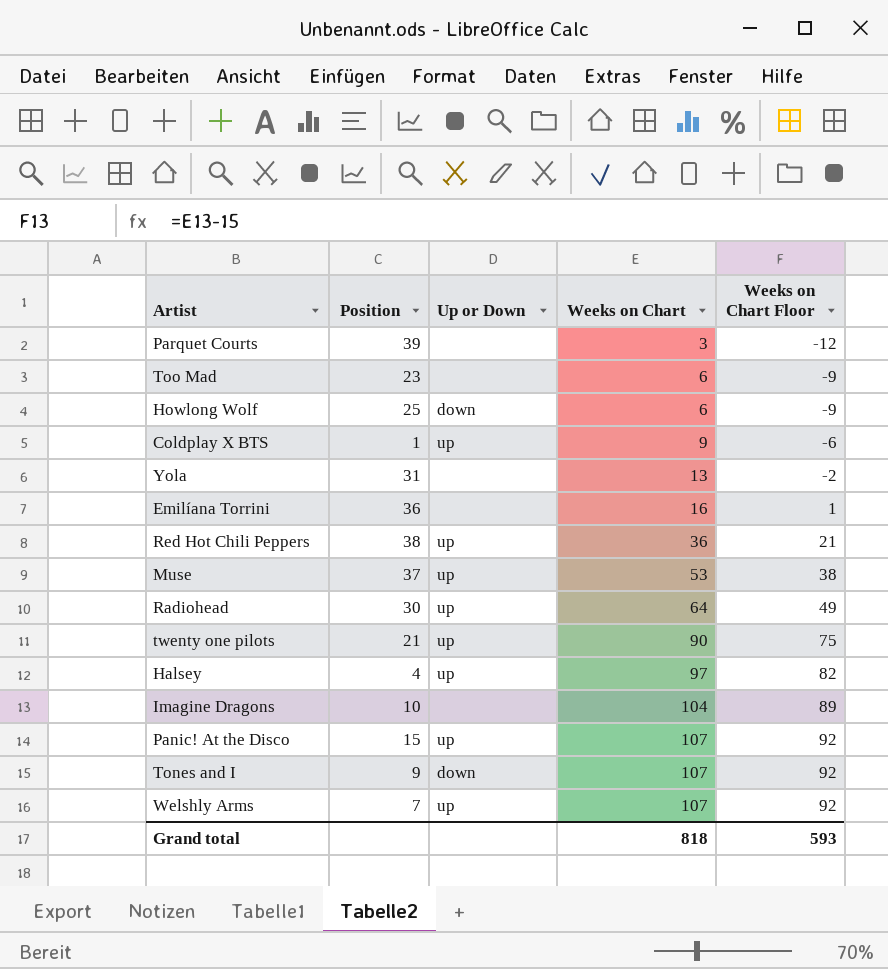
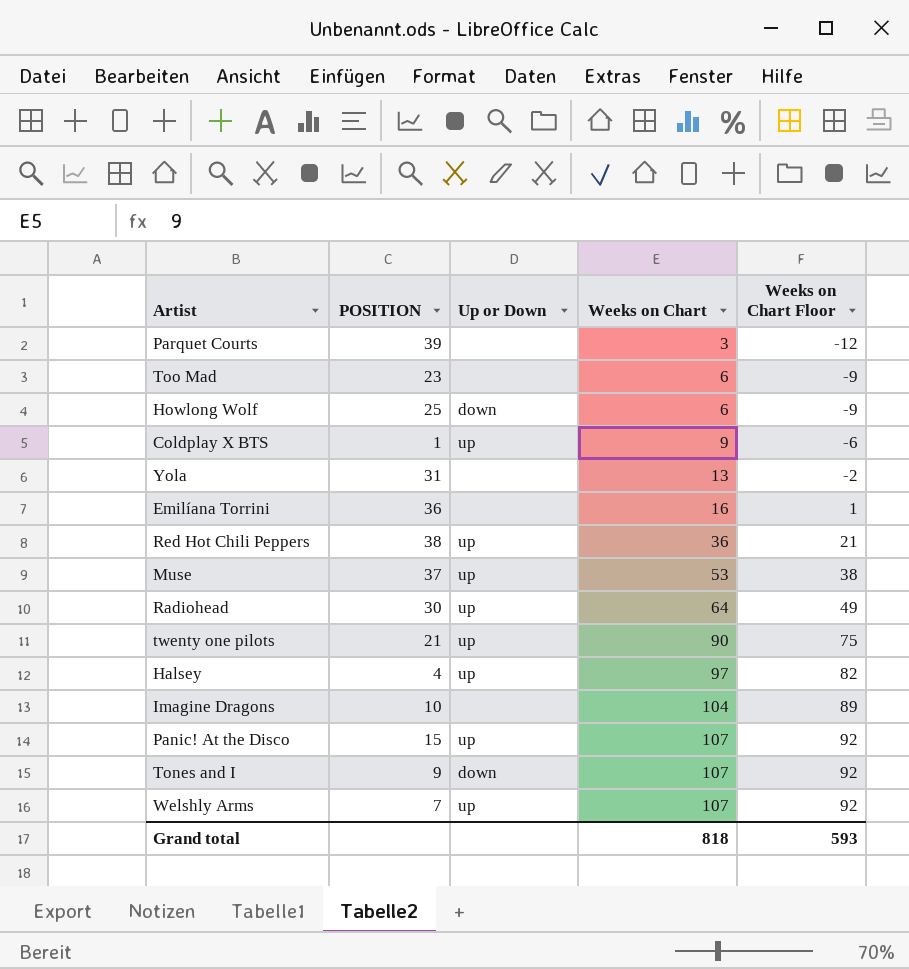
column name: Position -> POSITION

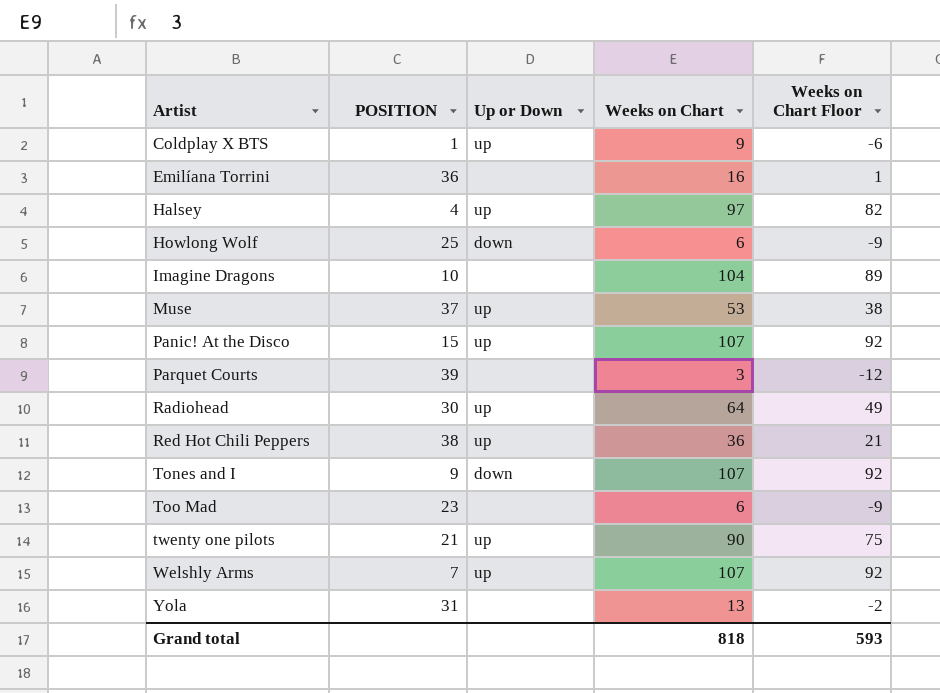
row order: Weeks on Chart ascending -> Artist ascending

